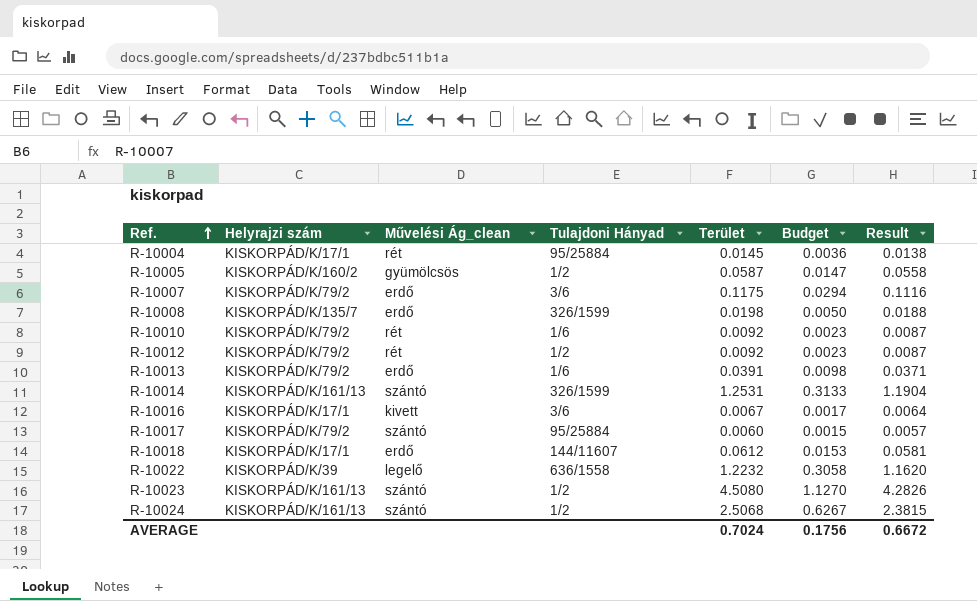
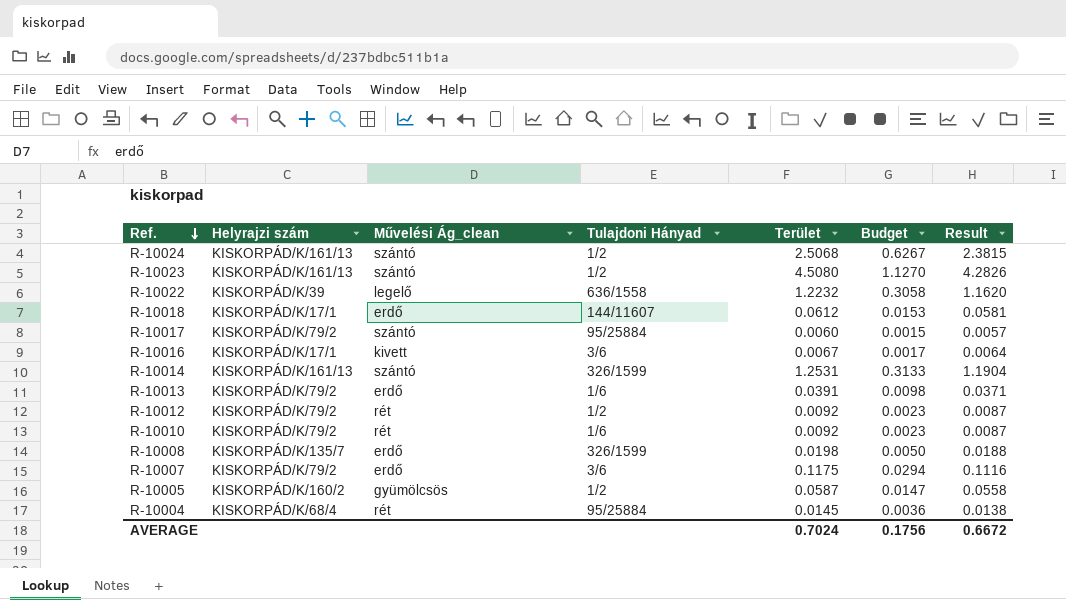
row order: Ref. ascending -> Ref. descending
R-10004 | Helyrajzi szám: KISKORPÁD/K/17/1 -> KISKORPÁD/K/68/4

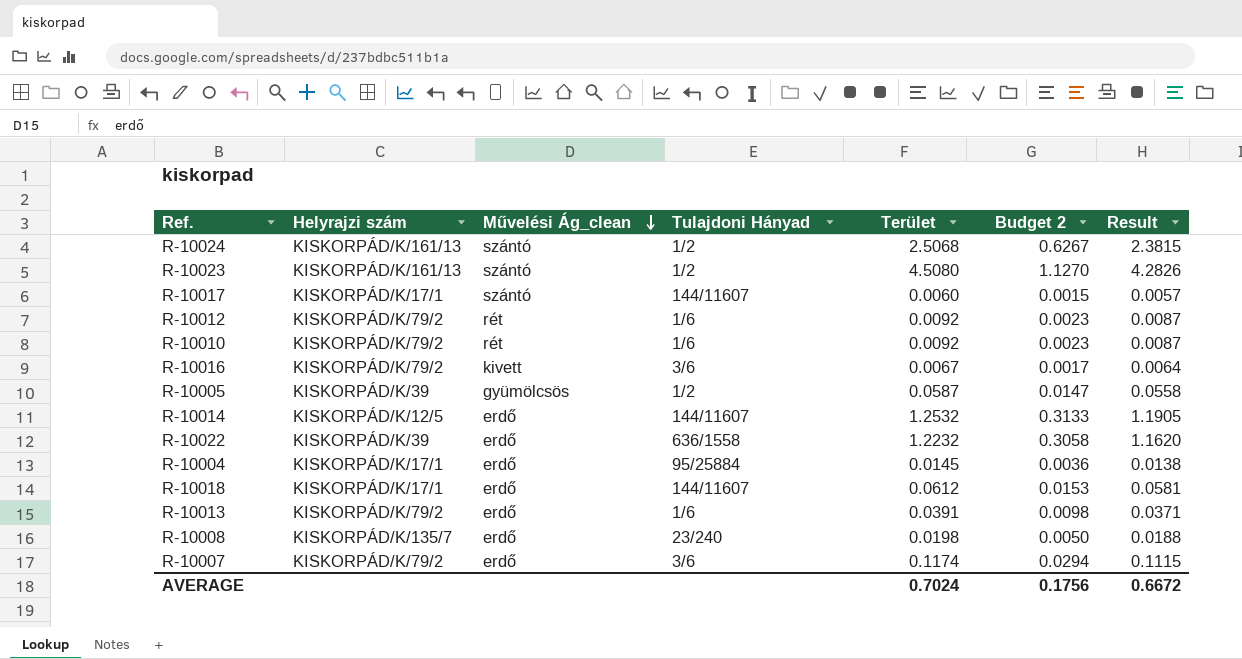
row order: Ref. descending -> Művelési Ág_clean descending
column name: Budget -> Budget 2
R-10017 | Helyrajzi szám: KISKORPÁD/K/79/2 -> KISKORPÁD/K/17/1
R-10017 | Tulajdoni Hányad: 95/25884 -> 144/11607
R-10012 | Tulajdoni Hányad: 1/2 -> 1/6
R-10016 | Helyrajzi szám: KISKORPÁD/K/17/1 -> KISKORPÁD/K/79/2
R-10005 | Helyrajzi szám: KISKORPÁD/K/160/2 -> KISKORPÁD/K/39
R-10014 | Helyrajzi szám: KISKORPÁD/K/161/13 -> KISKORPÁD/K/12/5
R-10014 | Művelési Ág_clean: szántó -> erdő
R-10014 | Tulajdoni Hányad: 326/1599 -> 144/11607
R-10014 | Terület: 1.2531 -> 1.2532
R-10014 | Result: 1.1904 -> 1.1905
R-10022 | Művelési Ág_clean: legelő -> erdő
R-10004 | Helyrajzi szám: KISKORPÁD/K/68/4 -> KISKORPÁD/K/17/1
R-10004 | Művelési Ág_clean: rét -> erdő
R-10008 | Tulajdoni Hányad: 326/1599 -> 23/240
R-10007 | Terület: 0.1175 -> 0.1174
R-10007 | Result: 0.1116 -> 0.1115

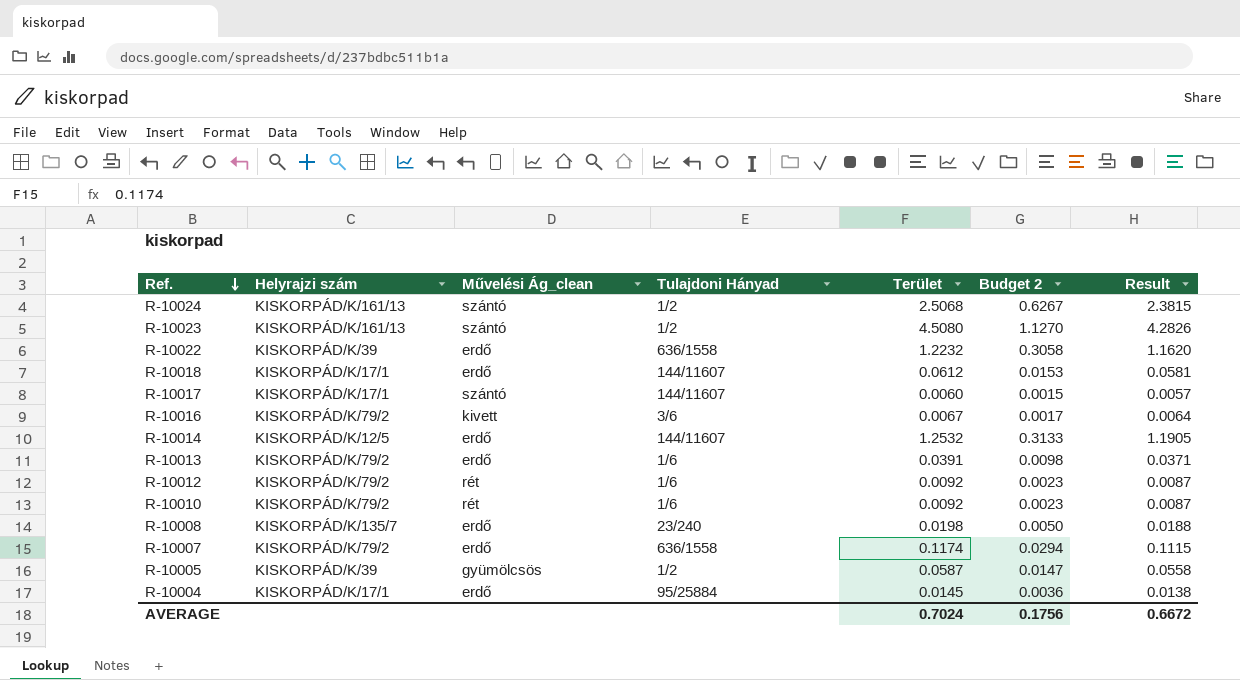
row order: Művelési Ág_clean descending -> Ref. descending
R-10007 | Tulajdoni Hányad: 3/6 -> 636/1558

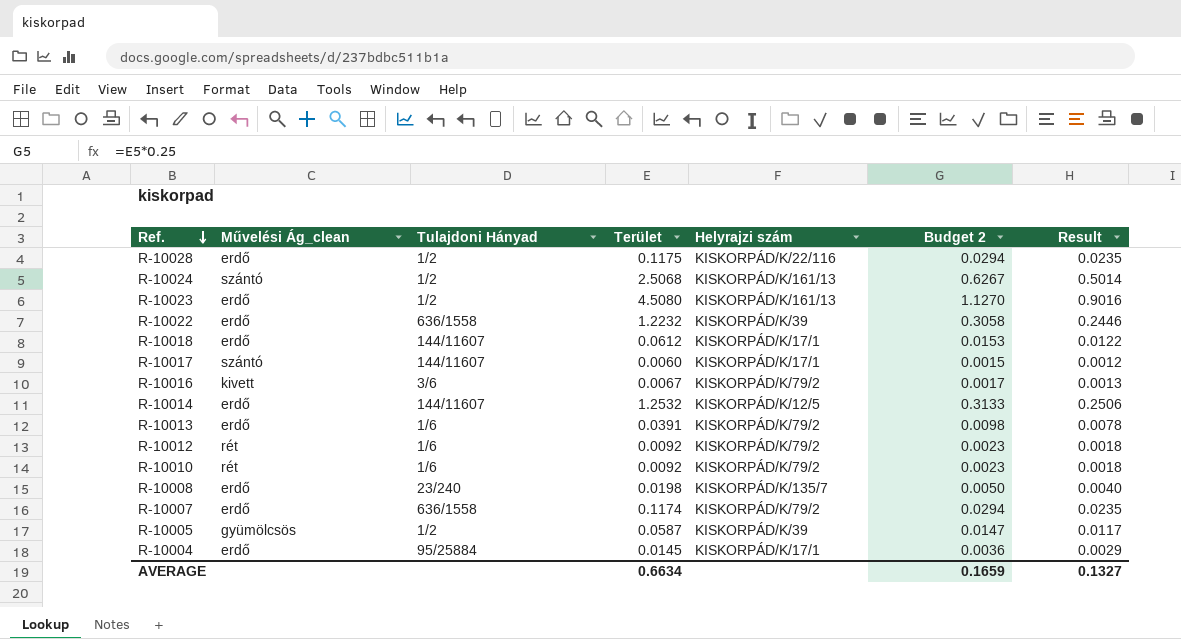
column Helyrajzi szám | position: 2 -> 5
column Result | formula: [Terület] * 0.95 -> [Terület] * 0.2
row R-10028: none -> erdő | 1/2 | 0.1175 | KISKORPÁD/K/22/116 | 0.0294 | 0.0235
R-10023 | Művelési Ág_clean: szántó -> erdő
AVERAGE | Terület: 0.7024 -> 0.6634
AVERAGE | Budget 2: 0.1756 -> 0.1659
AVERAGE | Result: 0.6672 -> 0.1327

